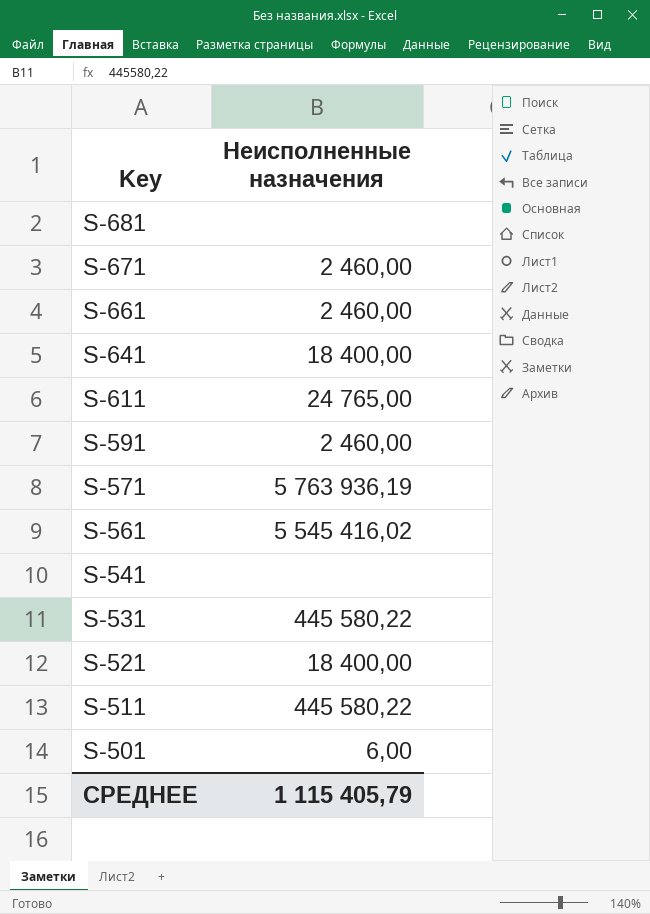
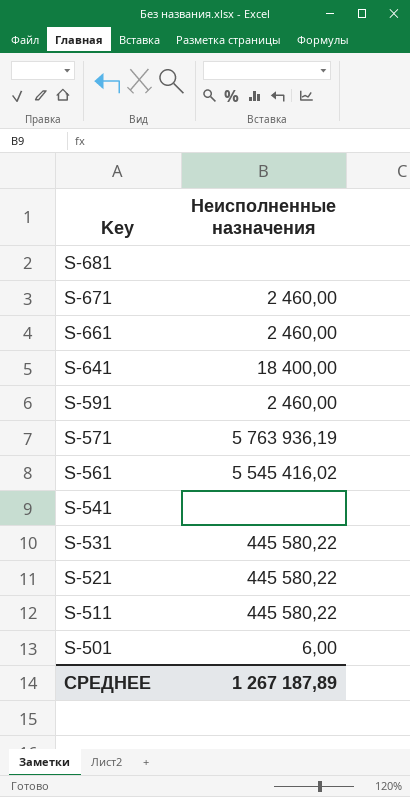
row S-611: 24 765,00 -> none
S-521 | Неисполненные назначения: 18 400,00 -> 445 580,22
СРЕДНЕЕ | Неисполненные назначения: 1 115 405,79 -> 1 267 187,89

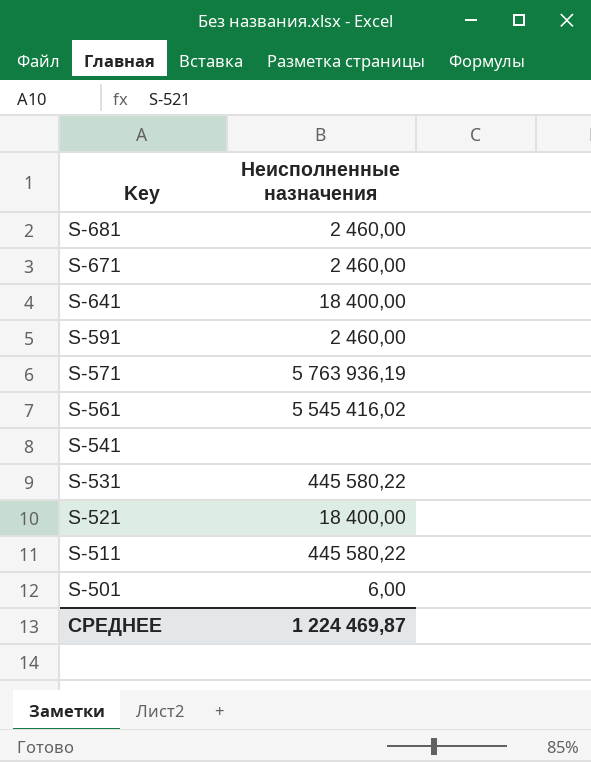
row S-661: 2 460,00 -> none
S-681 | Неисполненные назначения: none -> 2 460,00
S-521 | Неисполненные назначения: 445 580,22 -> 18 400,00
СРЕДНЕЕ | Неисполненные назначения: 1 267 187,89 -> 1 224 469,87

